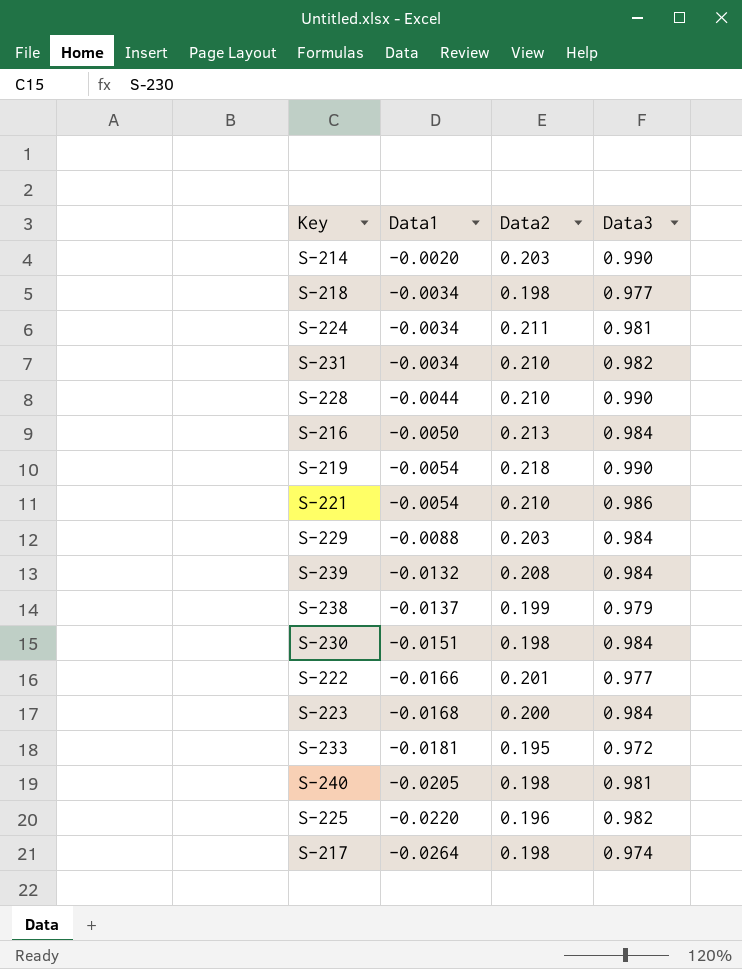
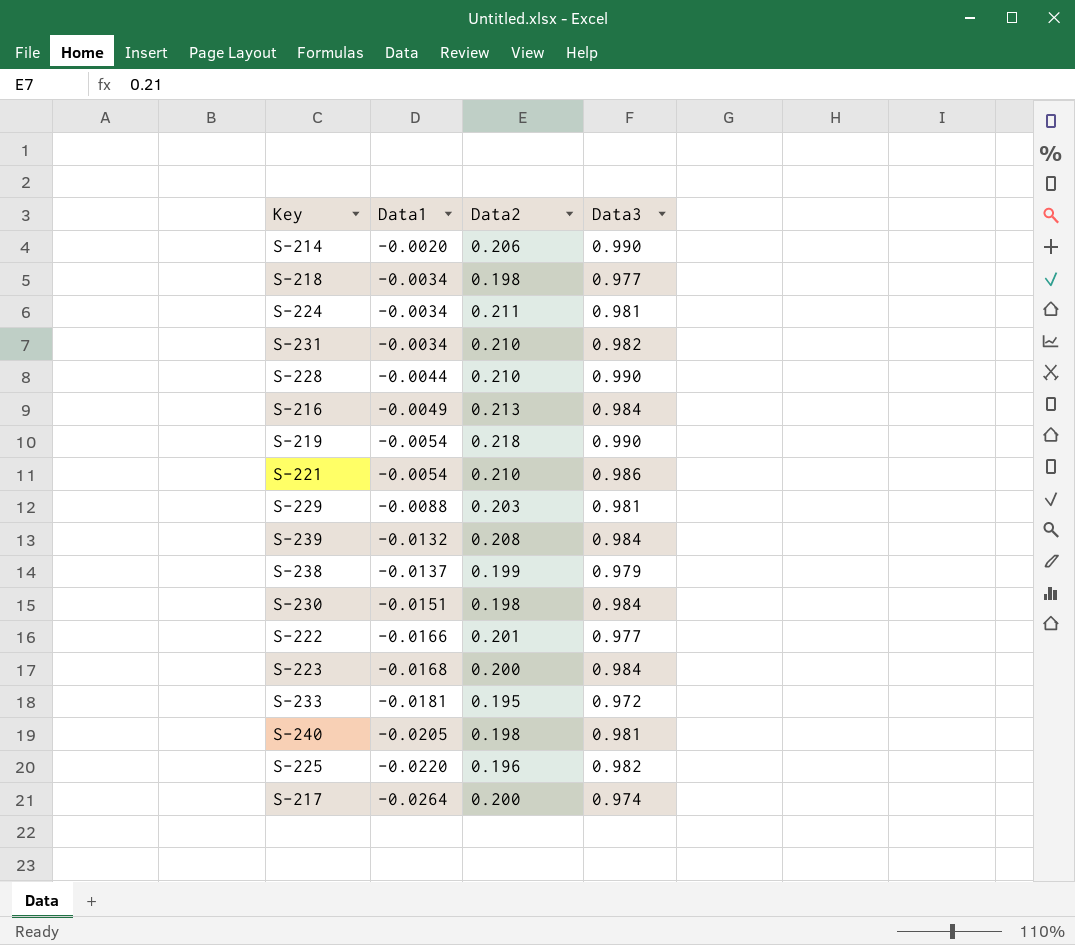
S-214 | Data2: 0.203 -> 0.206
S-216 | Data1: -0.0050 -> -0.0049
S-229 | Data3: 0.984 -> 0.981
S-217 | Data2: 0.198 -> 0.200

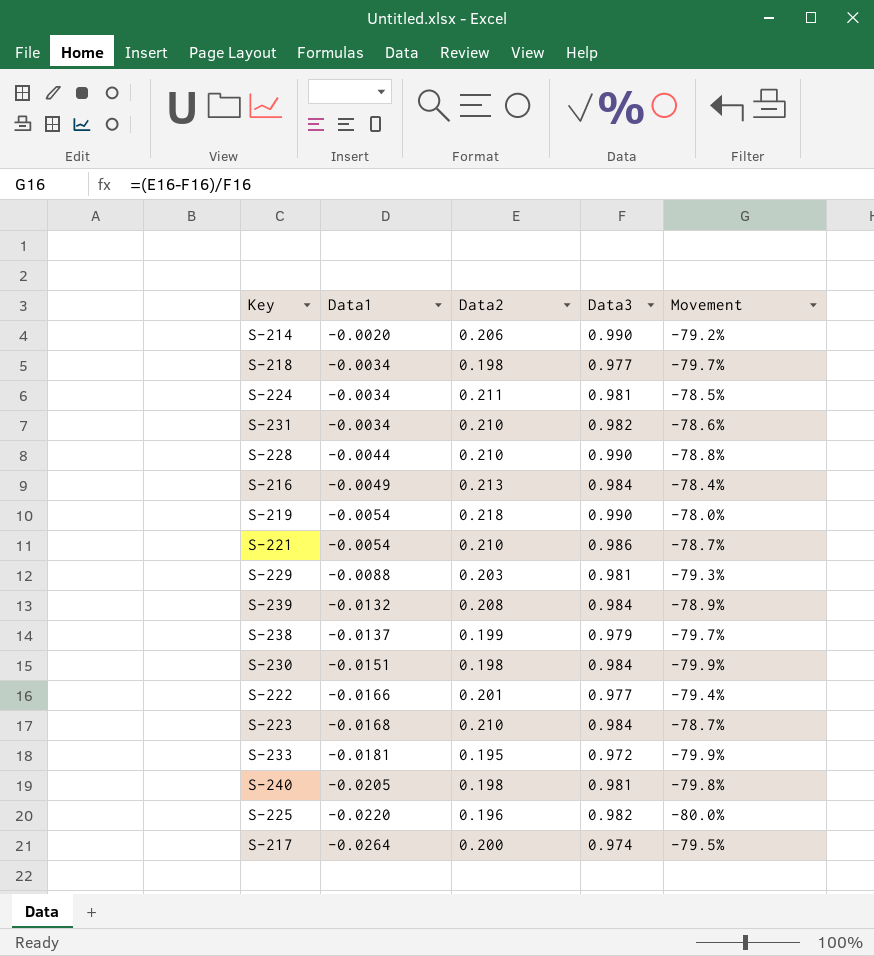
column Movement | formula: none -> ([Data2] - [Data3]) / [Data3]
S-223 | Data2: 0.200 -> 0.210

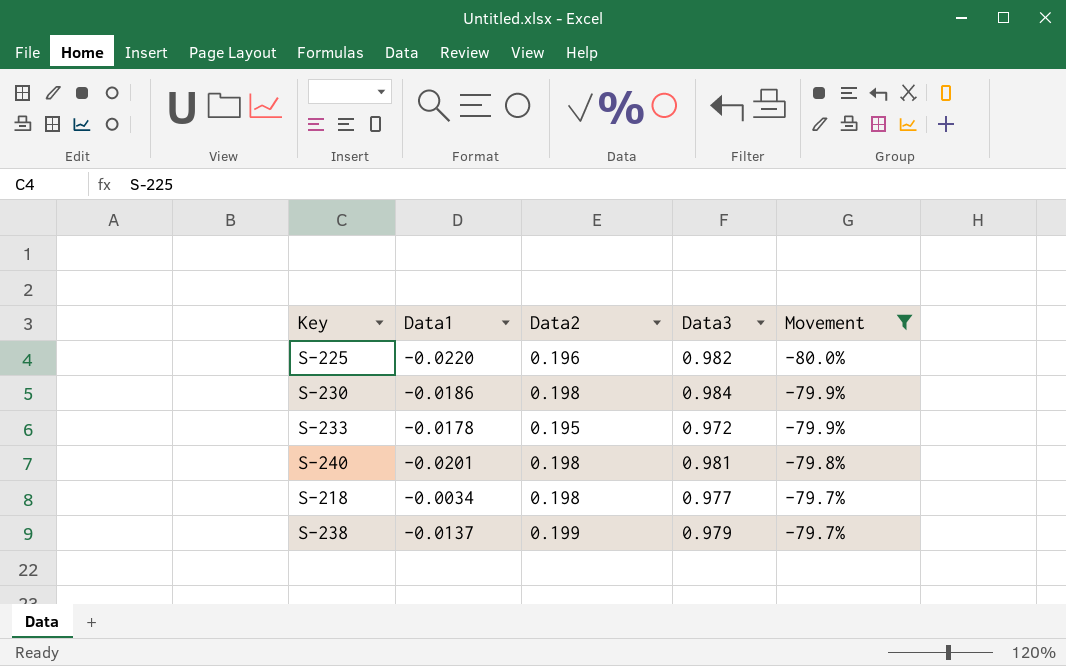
filter: none -> Movement <= -79.7%
row order: Data1 descending -> Movement ascending
S-230 | Data1: -0.0151 -> -0.0186
S-233 | Data1: -0.0181 -> -0.0178
S-240 | Data1: -0.0205 -> -0.0201

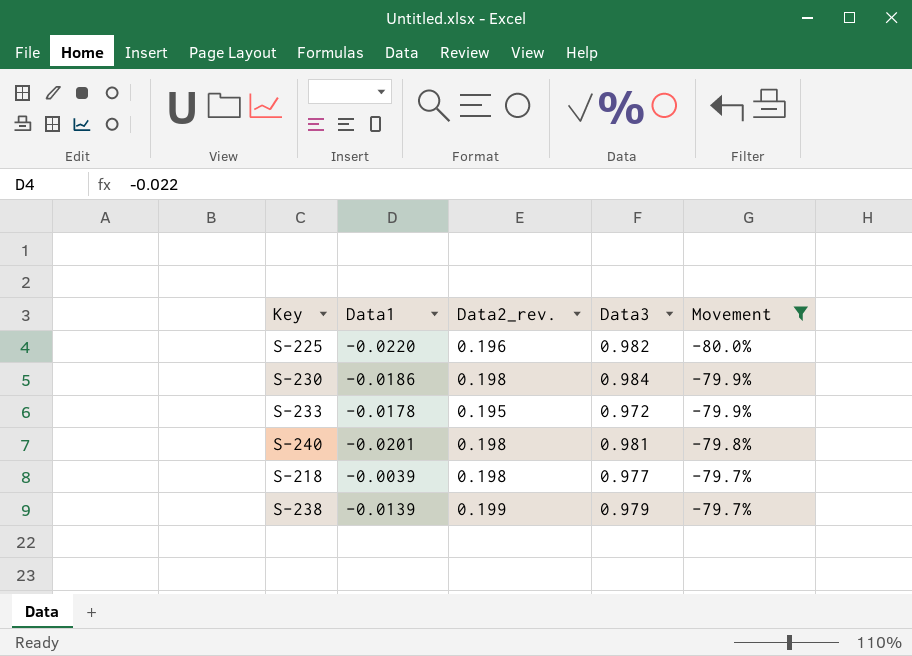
column name: Data2 -> Data2_rev.
S-218 | Data1: -0.0034 -> -0.0039
S-238 | Data1: -0.0137 -> -0.0139

